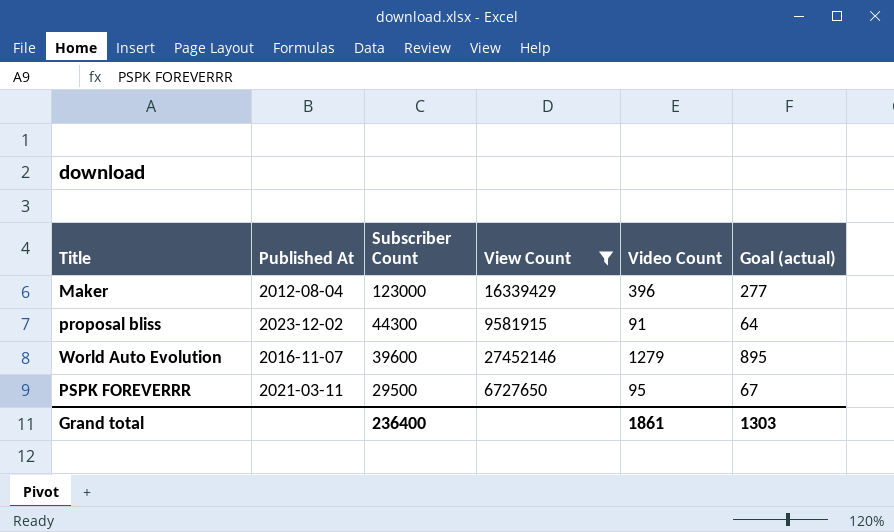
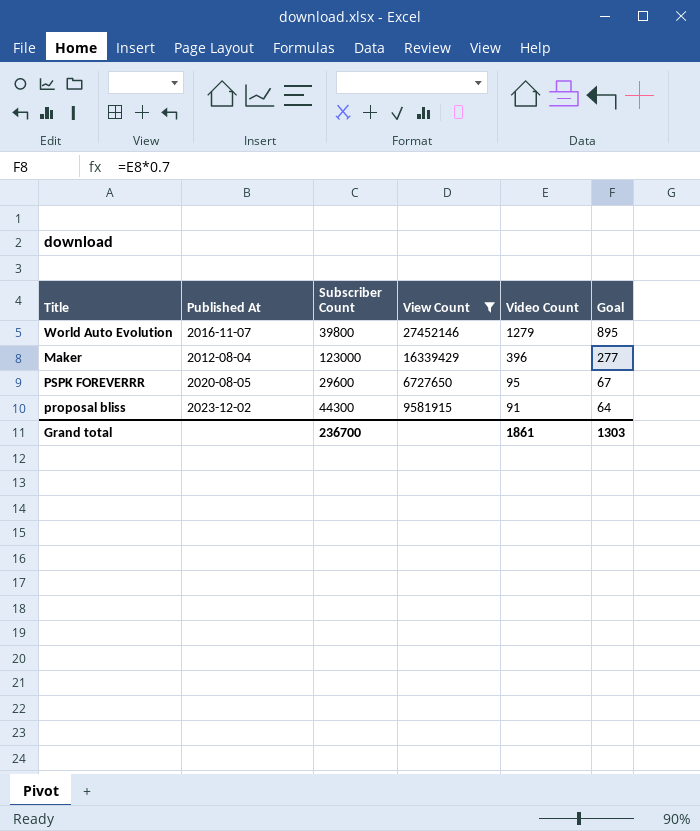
row order: Subscriber Count descending -> Video Count descending
column name: Goal (actual) -> Goal
World Auto Evolution | Subscriber Count: 39600 -> 39800
PSPK FOREVERRR | Published At: 2021-03-11 -> 2020-08-05
PSPK FOREVERRR | Subscriber Count: 29500 -> 29600
Grand total | Subscriber Count: 236400 -> 236700

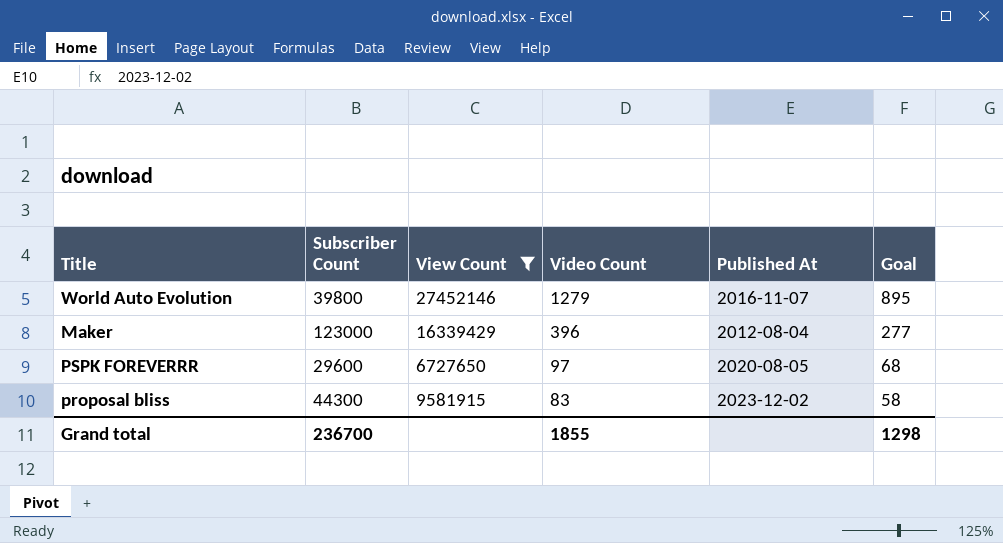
column Published At | position: 2 -> 5
PSPK FOREVERRR | Video Count: 95 -> 97
PSPK FOREVERRR | Goal: 67 -> 68
proposal bliss | Video Count: 91 -> 83
proposal bliss | Goal: 64 -> 58
Grand total | Video Count: 1861 -> 1855
Grand total | Goal: 1303 -> 1298

